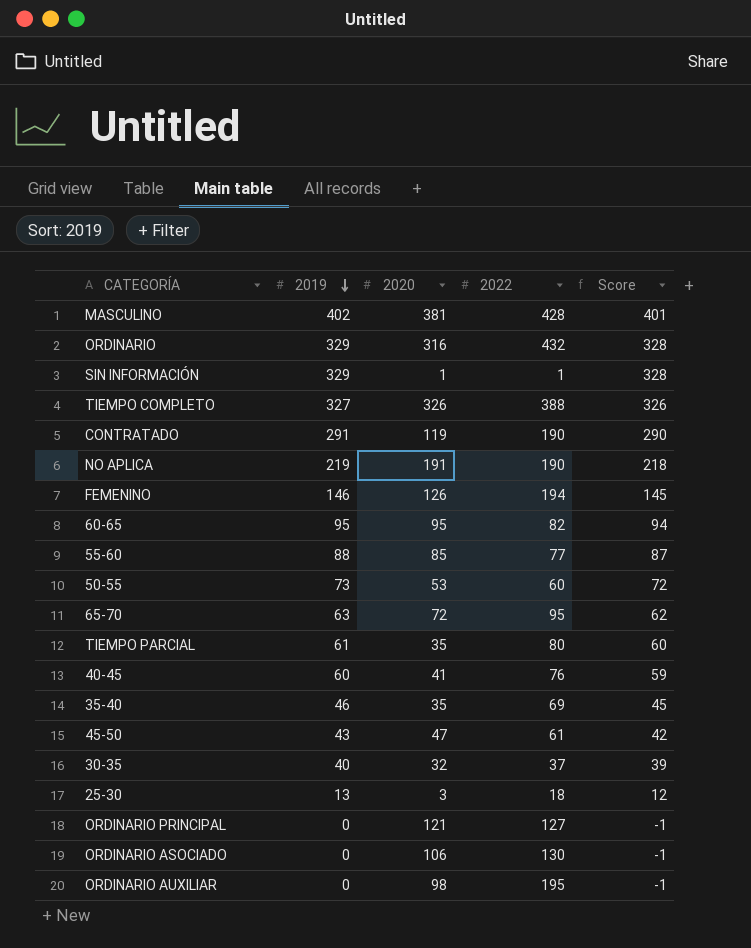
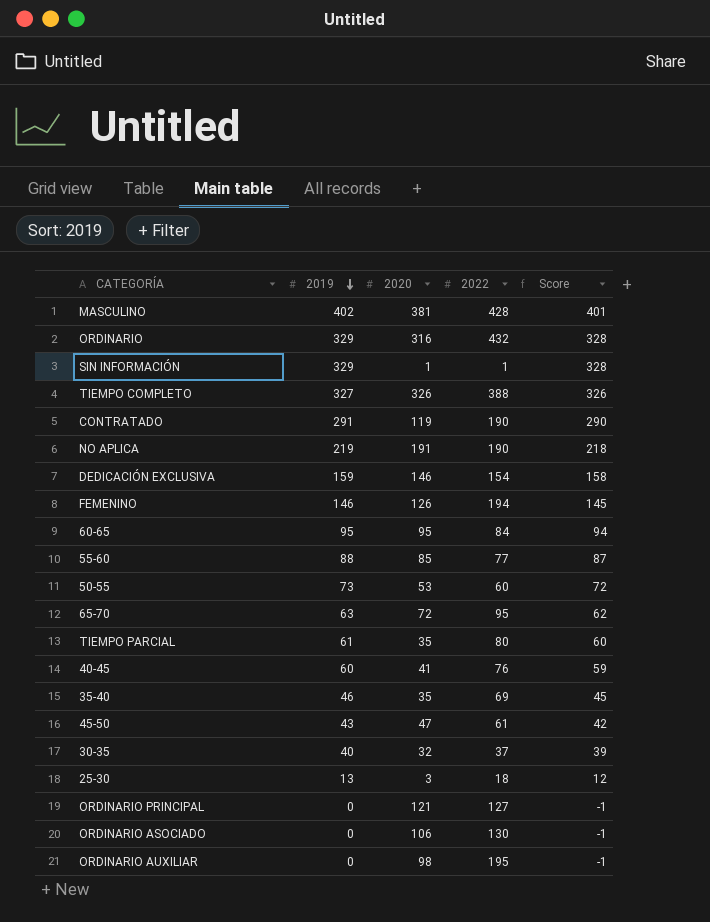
row DEDICACIÓN EXCLUSIVA: none -> 159 | 146 | 154 | 158
60-65 | 2022: 82 -> 84

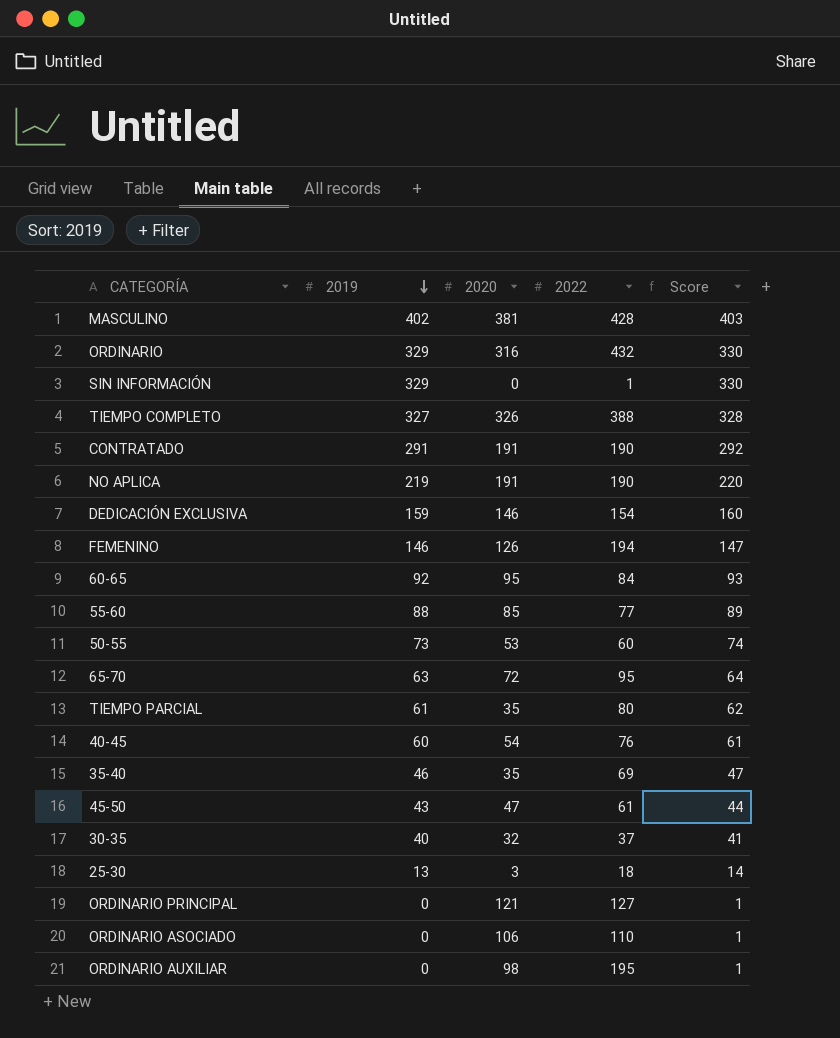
column Score | formula: [2019] - 1 -> [2019] + 1
SIN INFORMACIÓN | 2020: 1 -> 0
CONTRATADO | 2020: 119 -> 191
60-65 | 2019: 95 -> 92
40-45 | 2020: 41 -> 54
ORDINARIO ASOCIADO | 2022: 130 -> 110

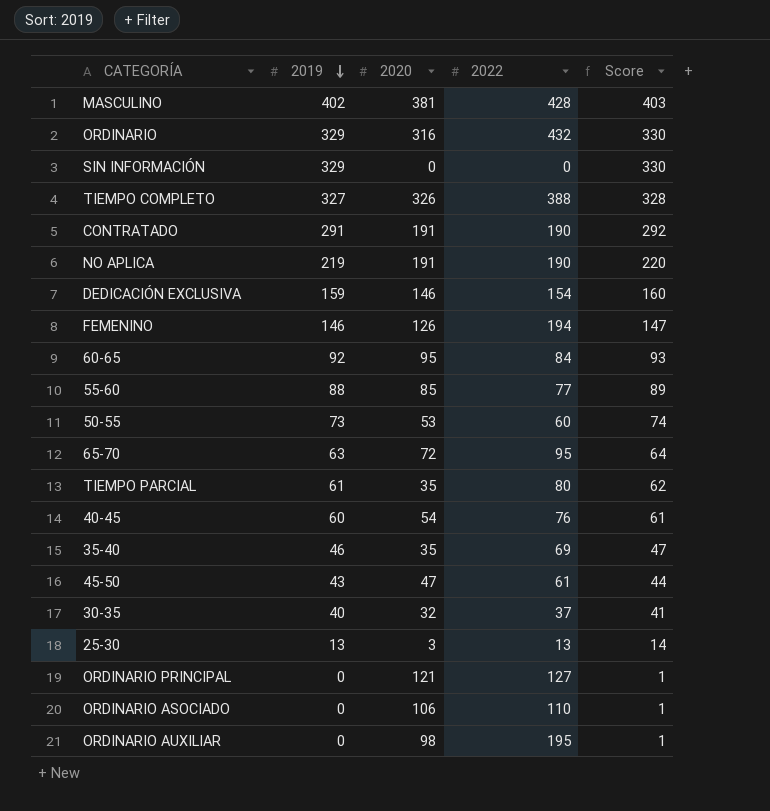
SIN INFORMACIÓN | 2022: 1 -> 0
25-30 | 2022: 18 -> 13

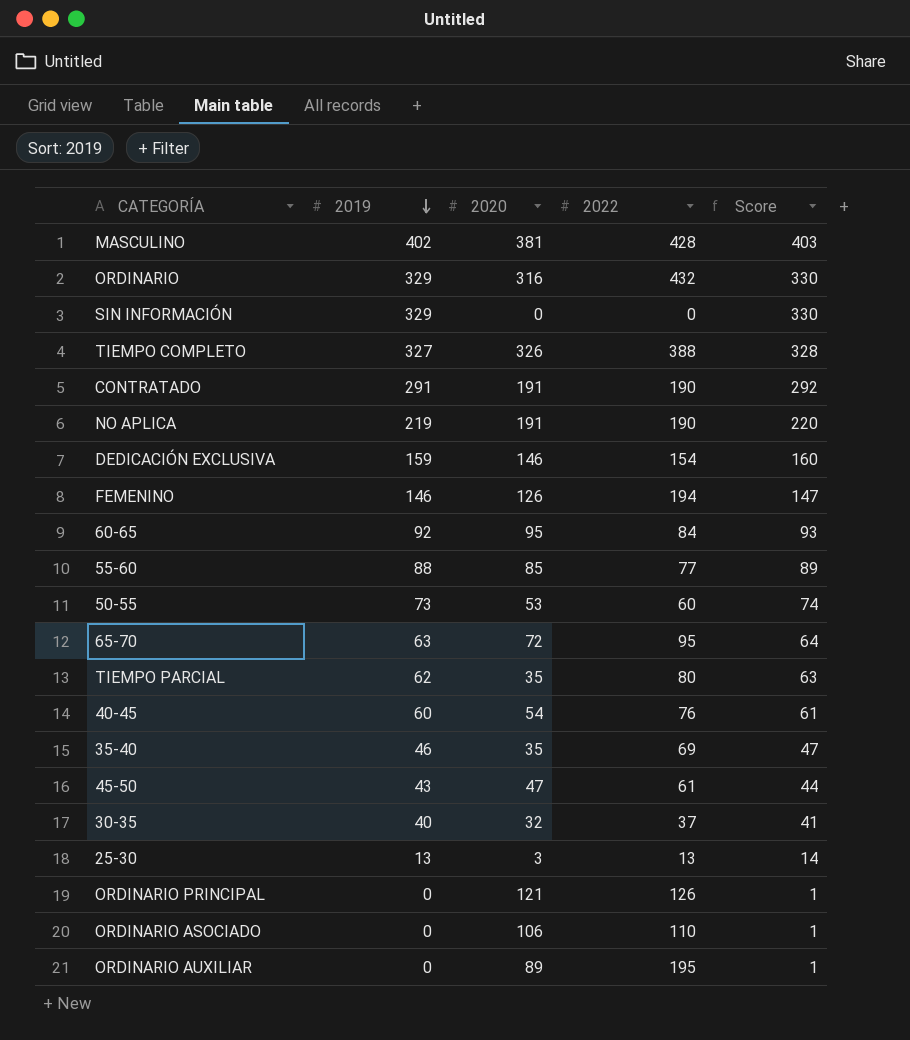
TIEMPO PARCIAL | 2019: 61 -> 62
TIEMPO PARCIAL | Score: 62 -> 63
ORDINARIO PRINCIPAL | 2022: 127 -> 126
ORDINARIO AUXILIAR | 2020: 98 -> 89

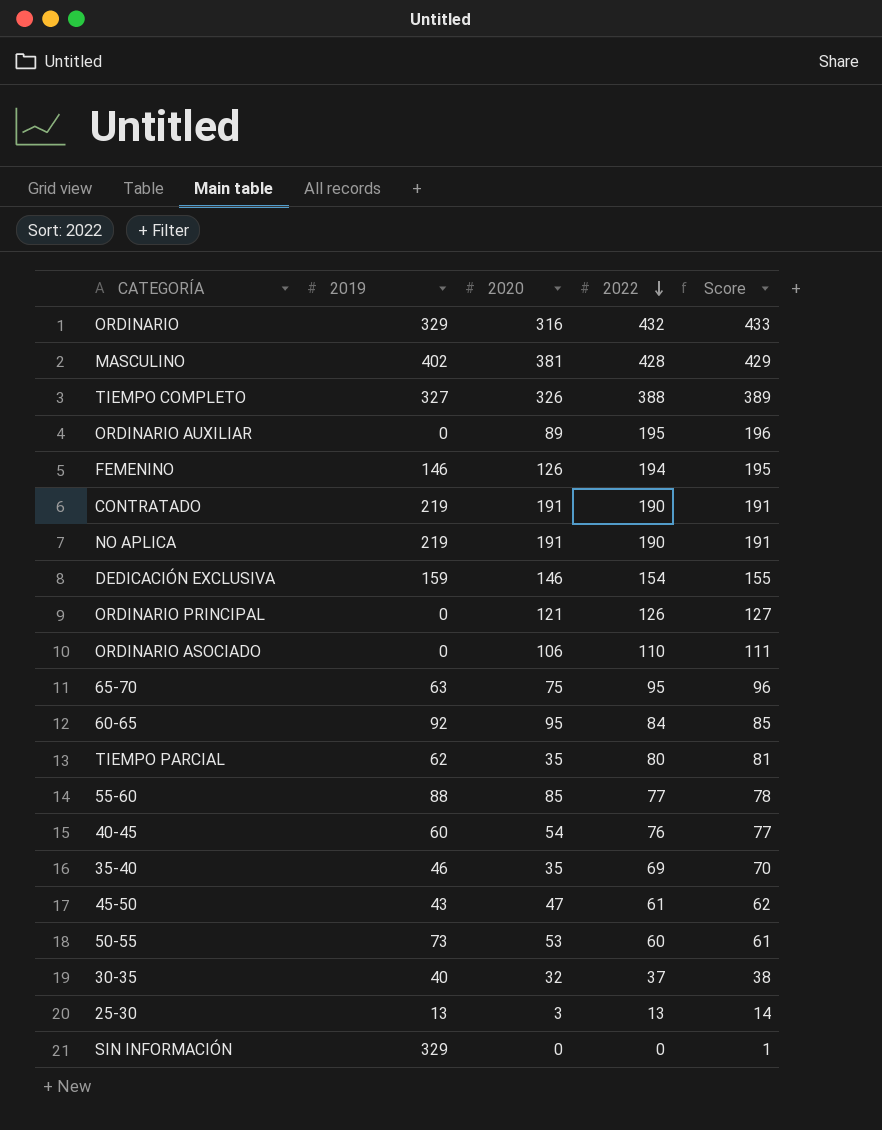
row order: 2019 descending -> 2022 descending
column Score | formula: [2019] + 1 -> [2022] + 1
CONTRATADO | 2019: 291 -> 219
65-70 | 2020: 72 -> 75

